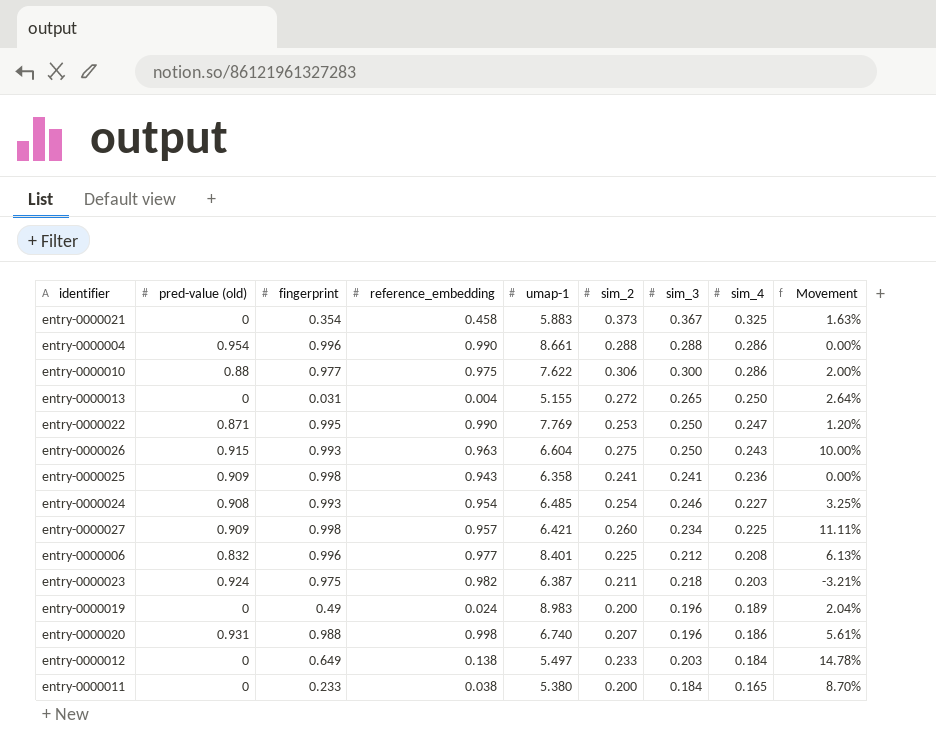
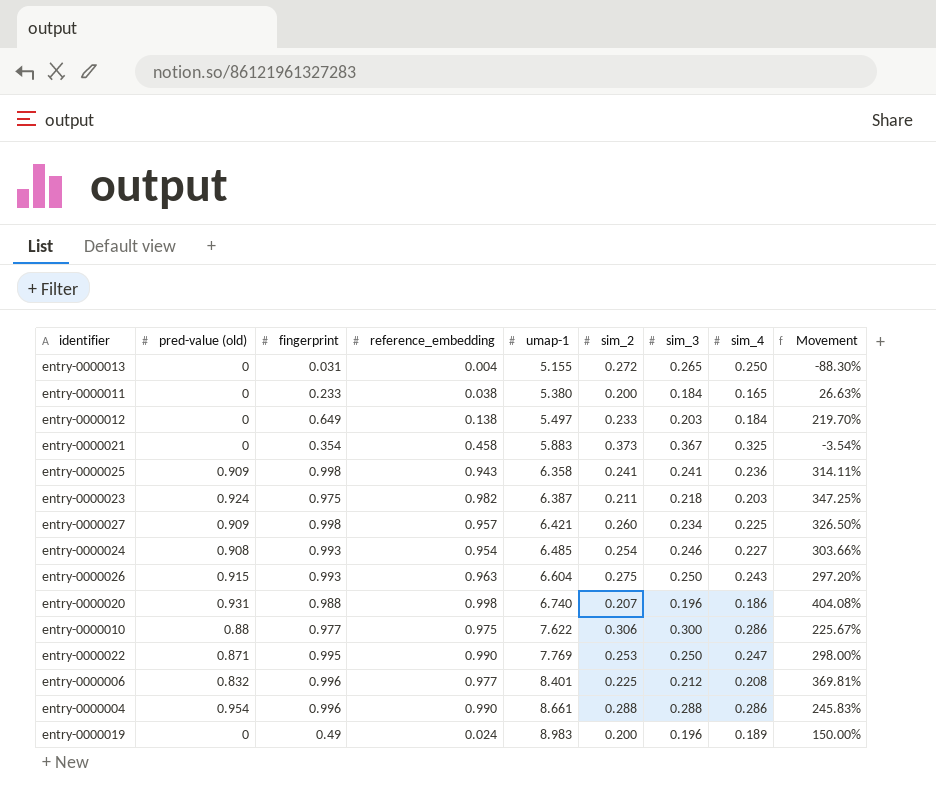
row order: sim_4 descending -> umap-1 ascending
column Movement | formula: ([sim_2] - [sim_3]) / [sim_3] -> ([fingerprint] - [sim_3]) / [sim_3]

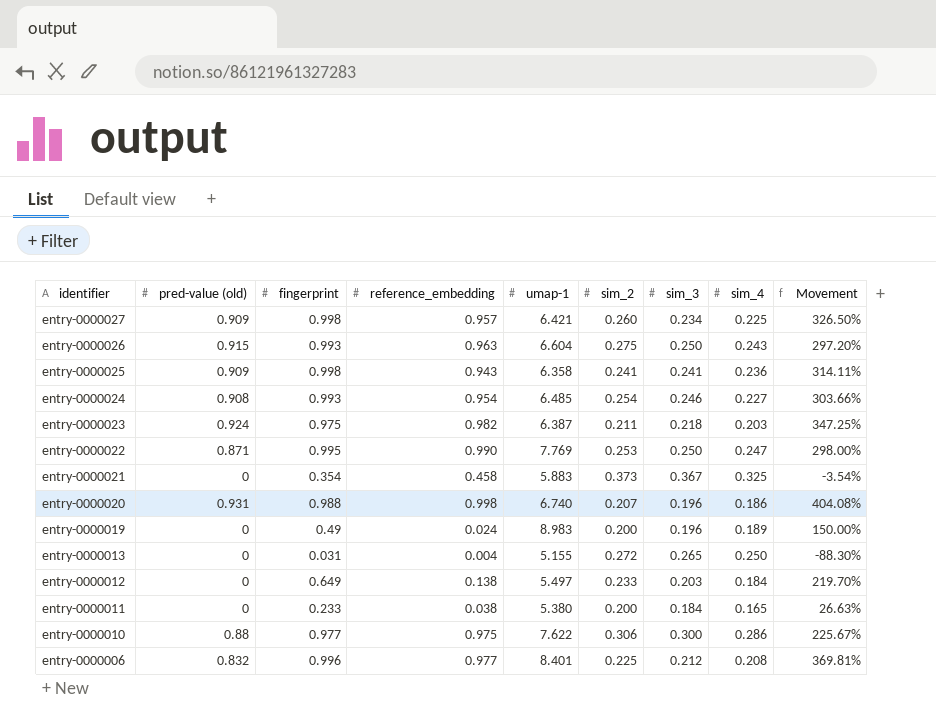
row order: umap-1 ascending -> identifier descending
row entry-0000004: 0.954 | 0.996 | 0.990 | 8.661 | 0.288 | 0.288 | 0.286 | 245.83% -> none

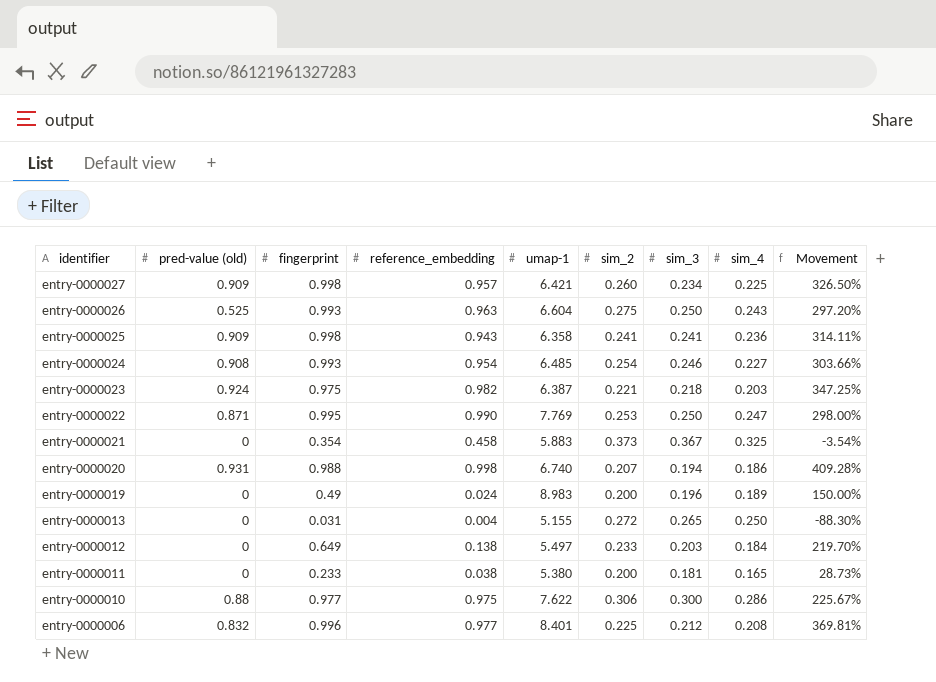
entry-0000026 | pred-value (old): 0.915 -> 0.525
entry-0000023 | sim_2: 0.211 -> 0.221
entry-0000020 | sim_3: 0.196 -> 0.194
entry-0000020 | Movement: 404.08% -> 409.28%
entry-0000011 | sim_3: 0.184 -> 0.181
entry-0000011 | Movement: 26.63% -> 28.73%

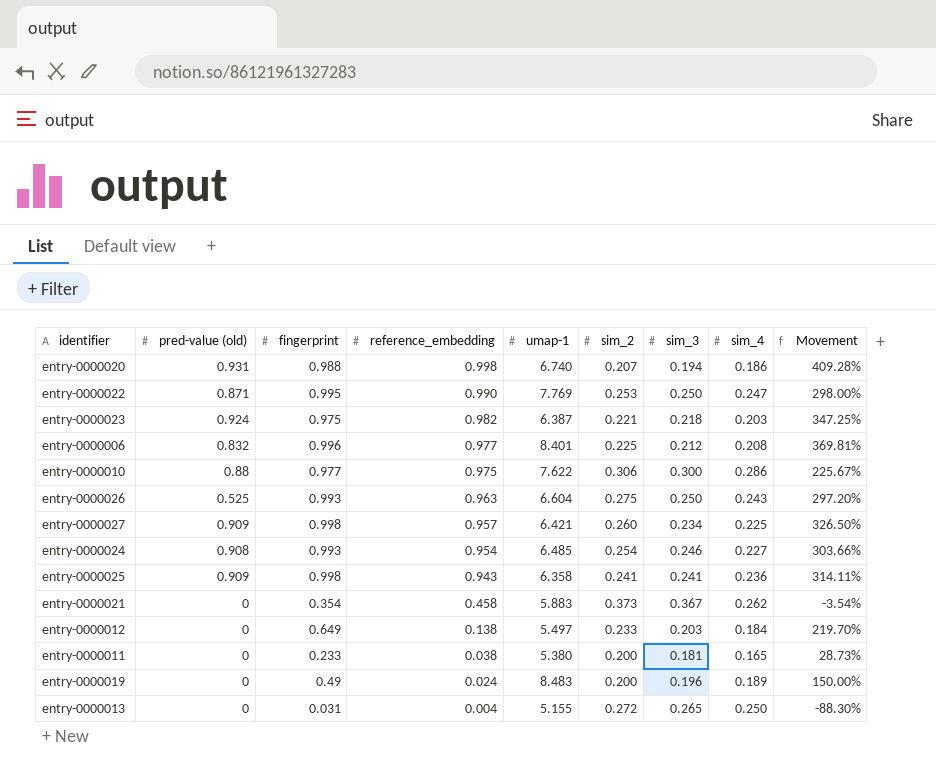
row order: identifier descending -> reference_embedding descending
entry-0000021 | sim_4: 0.325 -> 0.262
entry-0000019 | umap-1: 8.983 -> 8.483

